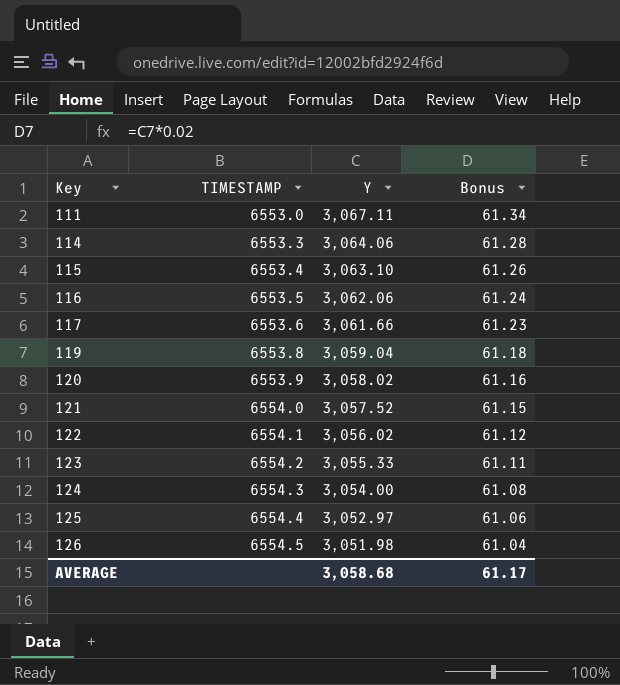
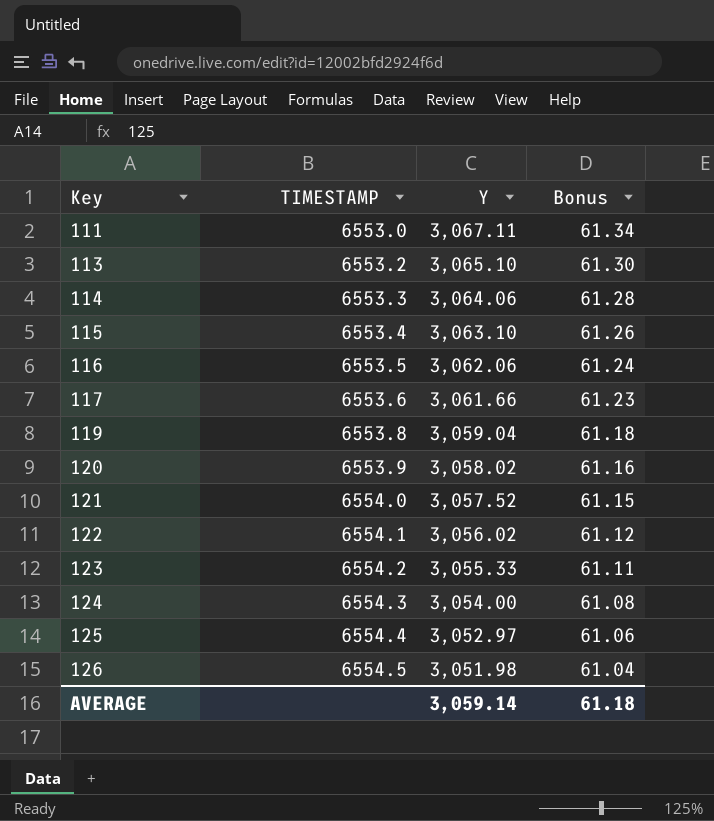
row 113: none -> 6553.2 | 3,065.10 | 61.30
AVERAGE | Y: 3,058.68 -> 3,059.14
AVERAGE | Bonus: 61.17 -> 61.18

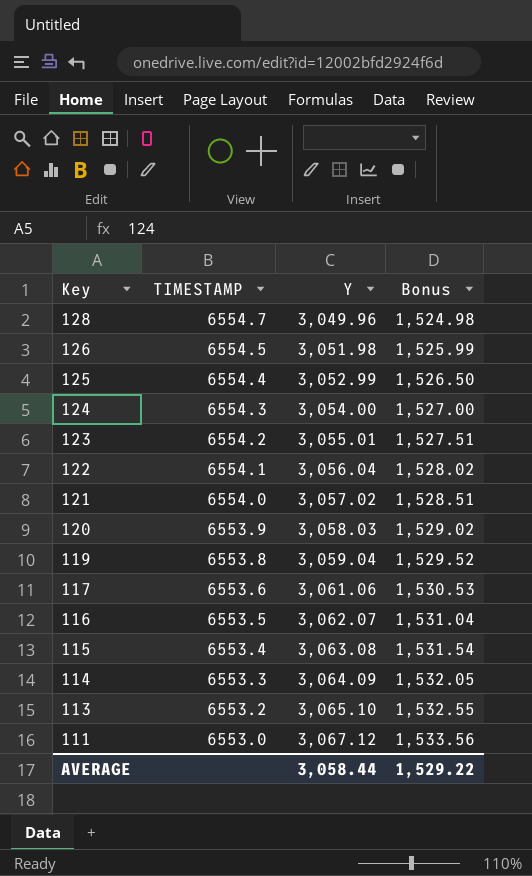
row order: Key ascending -> Key descending
column Bonus | formula: [Y] * 0.02 -> [Y] * 0.5
row 128: none -> 6554.7 | 3,049.96 | 1,524.98
125 | Y: 3,052.97 -> 3,052.99
123 | Y: 3,055.33 -> 3,055.01
122 | Y: 3,056.02 -> 3,056.04
121 | Y: 3,057.52 -> 3,057.02
120 | Y: 3,058.02 -> 3,058.03
117 | Y: 3,061.66 -> 3,061.06
116 | Y: 3,062.06 -> 3,062.07
115 | Y: 3,063.10 -> 3,063.08
114 | Y: 3,064.06 -> 3,064.09
111 | Y: 3,067.11 -> 3,067.12
AVERAGE | Y: 3,059.14 -> 3,058.44
AVERAGE | Bonus: 61.18 -> 1,529.22

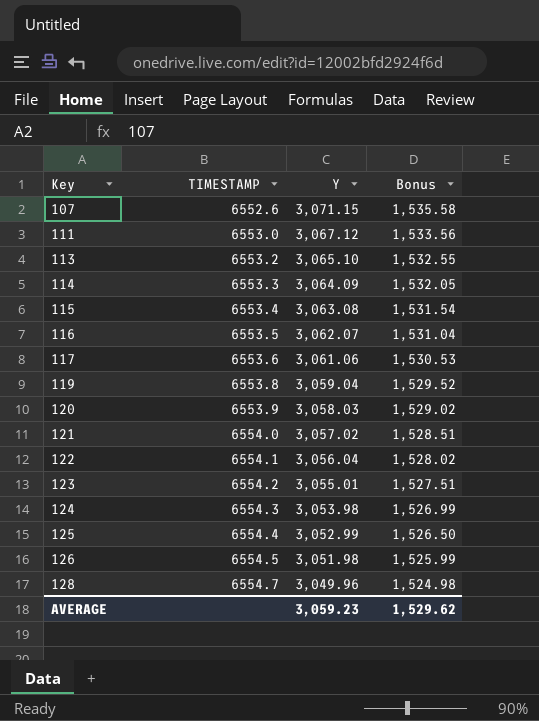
row order: Key descending -> Key ascending
row 107: none -> 6552.6 | 3,071.15 | 1,535.58
124 | Y: 3,054.00 -> 3,053.98
124 | Bonus: 1,527.00 -> 1,526.99
AVERAGE | Y: 3,058.44 -> 3,059.23
AVERAGE | Bonus: 1,529.22 -> 1,529.62

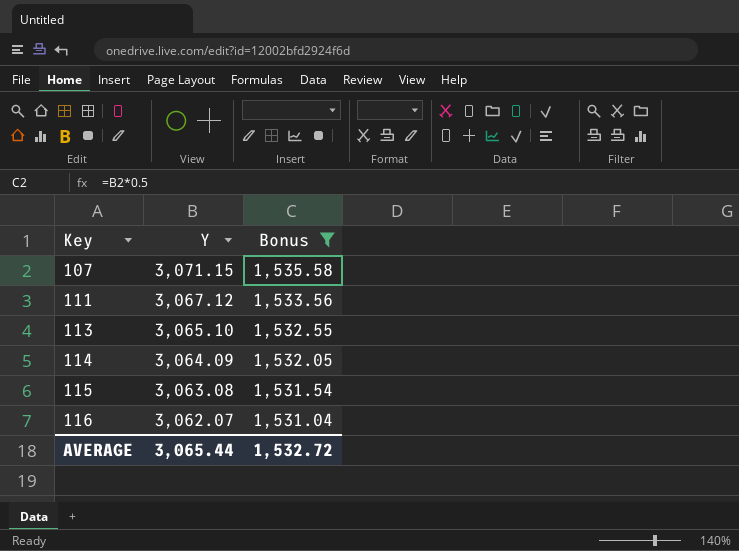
filter: none -> Bonus >= 1,531.04
column TIMESTAMP | position: 2 -> none
AVERAGE | Y: 3,059.23 -> 3,065.44
AVERAGE | Bonus: 1,529.62 -> 1,532.72

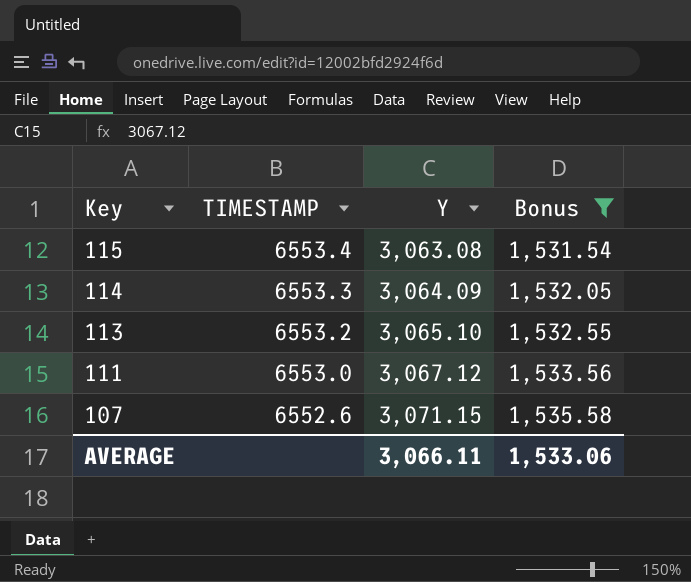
row order: Key ascending -> Key descending
column TIMESTAMP | position: none -> 2
row 116: 3,062.07 | 1,531.04 -> none
AVERAGE | Y: 3,065.44 -> 3,066.11
AVERAGE | Bonus: 1,532.72 -> 1,533.06

